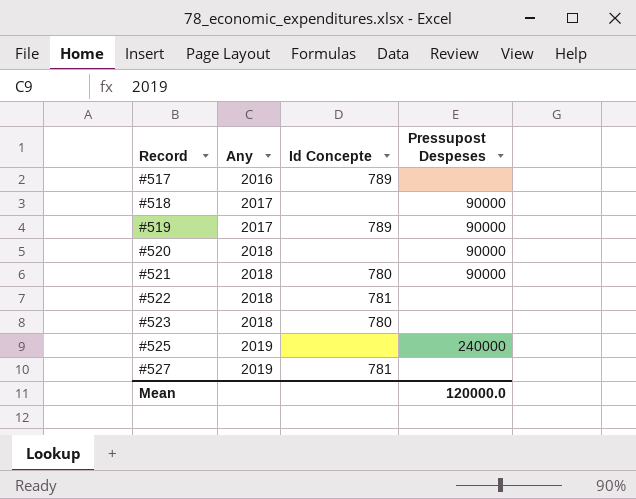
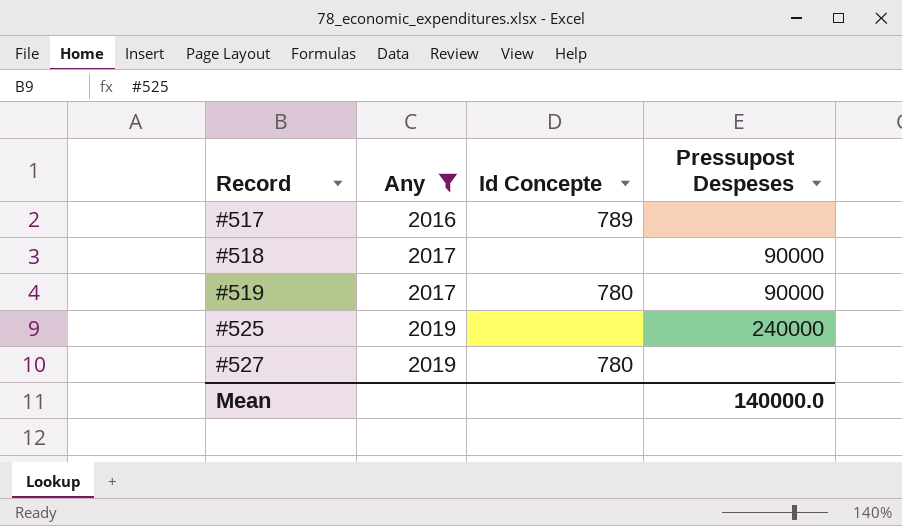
filter: none -> Any != 2018
#519 | Id Concepte: 789 -> 780
#527 | Id Concepte: 781 -> 780
Mean | Pressupost Despeses: 120000.0 -> 140000.0

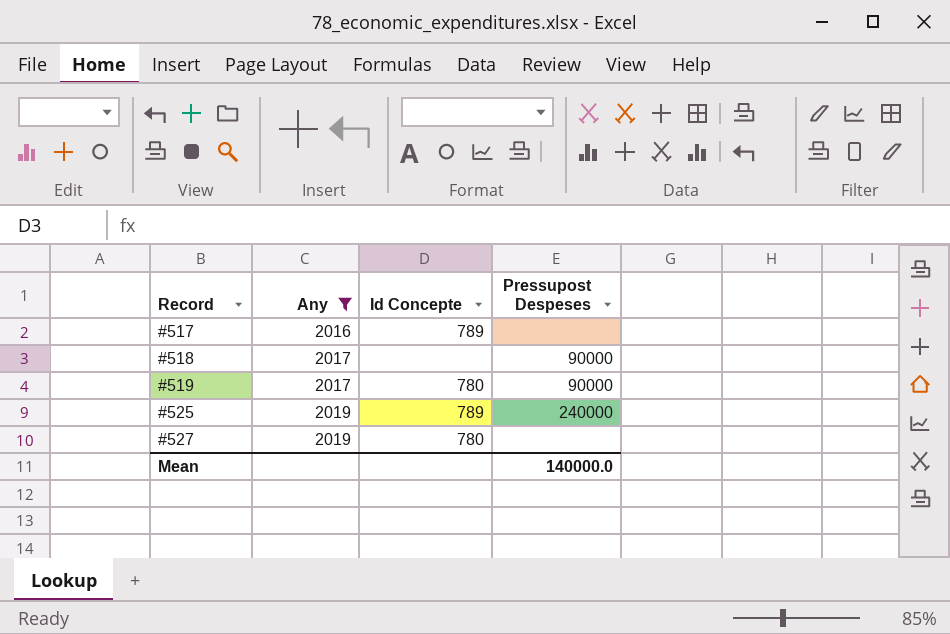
#525 | Id Concepte: none -> 789

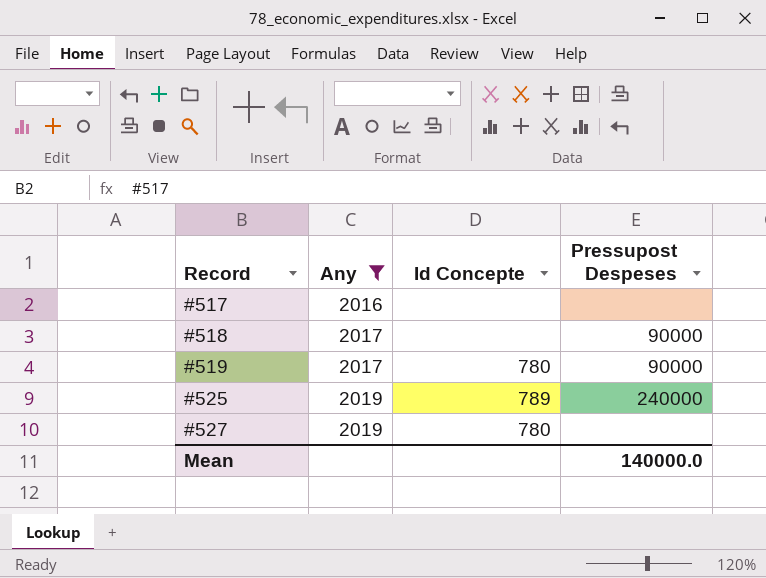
#517 | Id Concepte: 789 -> none

